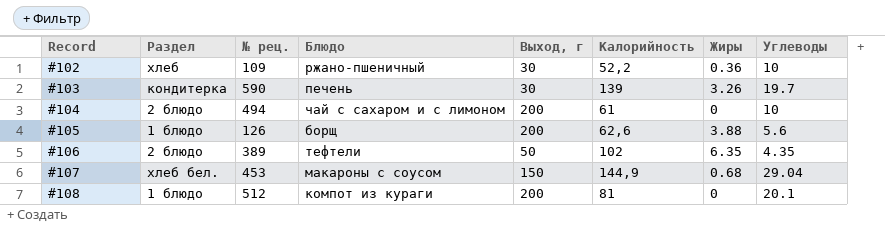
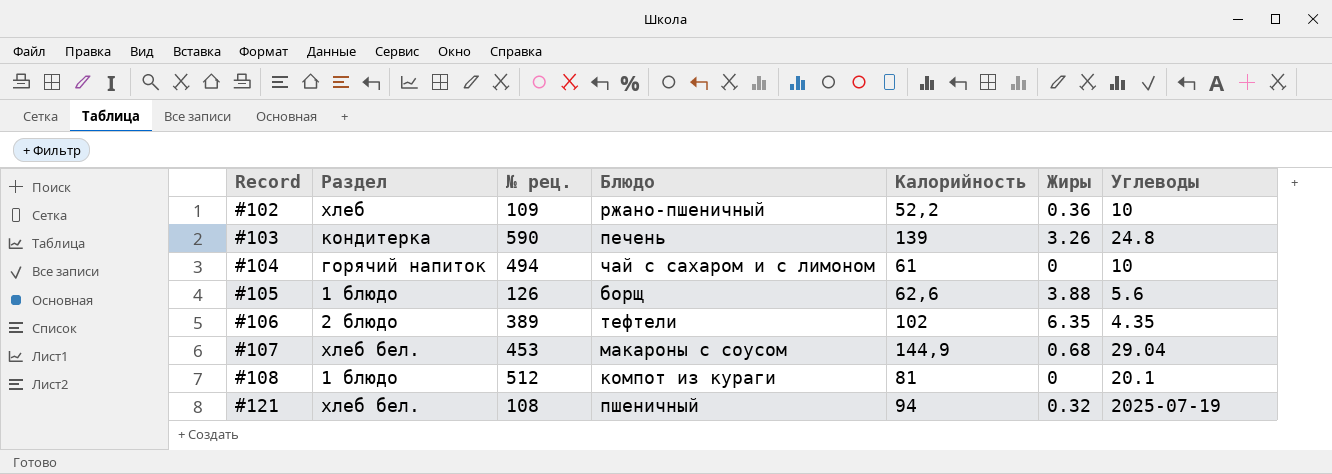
column Выход, г | position: 5 -> none
#103 | Углеводы: 19.7 -> 24.8
#104 | Раздел: 2 блюдо -> горячий напиток
row #121: none -> хлеб бел. | 108 | пшеничный | 94 | 0.32 | 2025-07-19

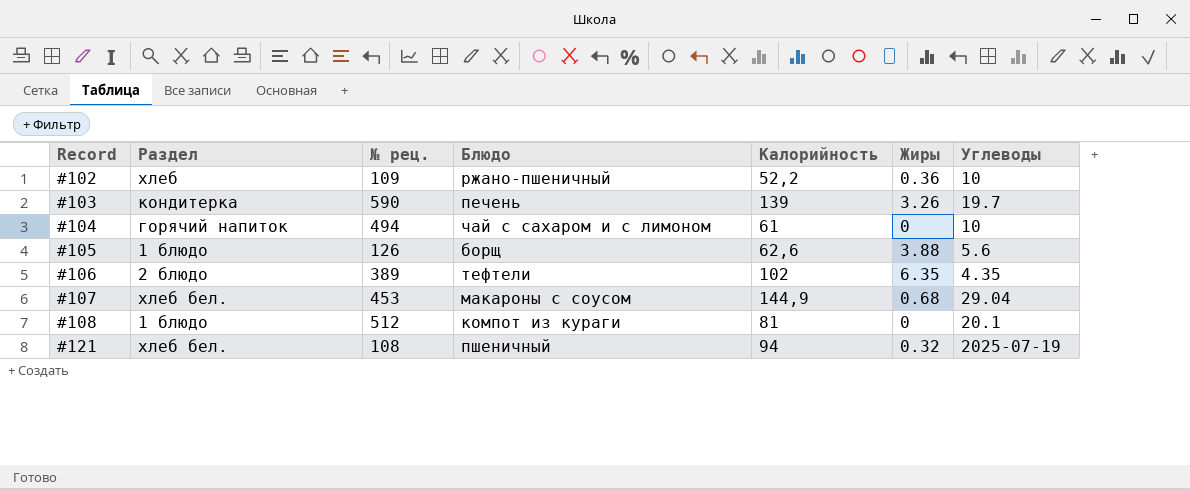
#103 | Углеводы: 24.8 -> 19.7

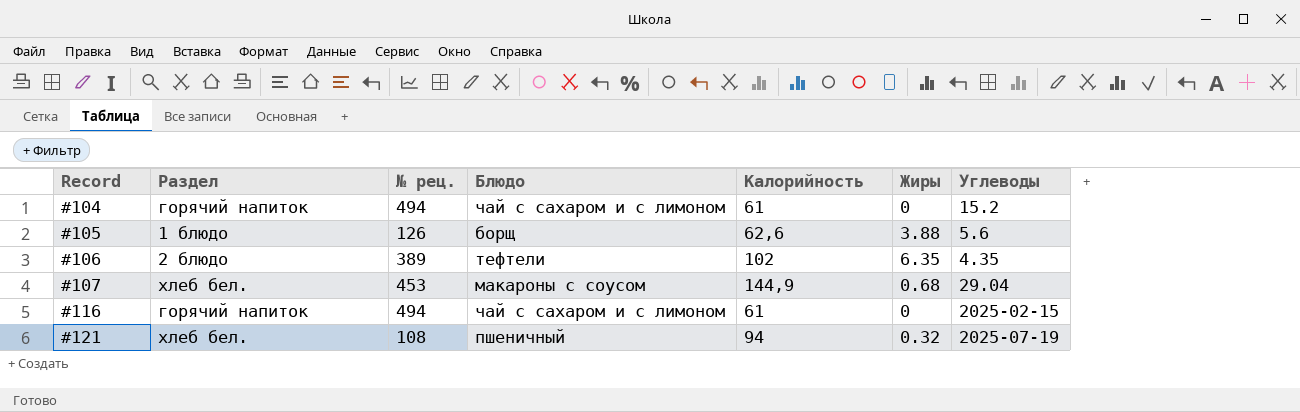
row #102: хлеб | 109 | ржано-пшеничный | 52,2 | 0.36 | 10 -> none
row #103: кондитерка | 590 | печень | 139 | 3.26 | 19.7 -> none
row #108: 1 блюдо | 512 | компот из кураги | 81 | 0 | 20.1 -> none
#104 | Углеводы: 10 -> 15.2
row #116: none -> горячий напиток | 494 | чай с сахаром и с лимоном | 61 | 0 | 2025-02-15

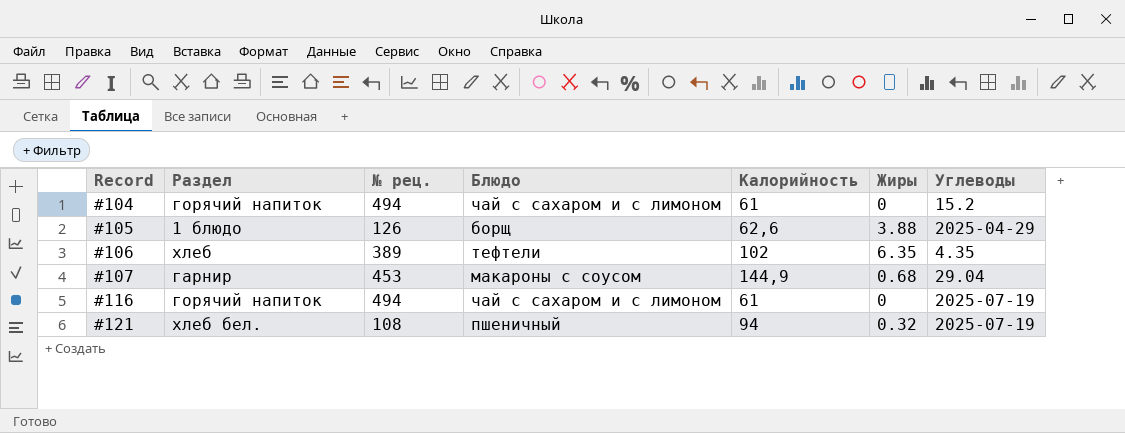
#105 | Углеводы: 5.6 -> 2025-04-29
#106 | Раздел: 2 блюдо -> хлеб
#107 | Раздел: хлеб бел. -> гарнир
#116 | Углеводы: 2025-02-15 -> 2025-07-19

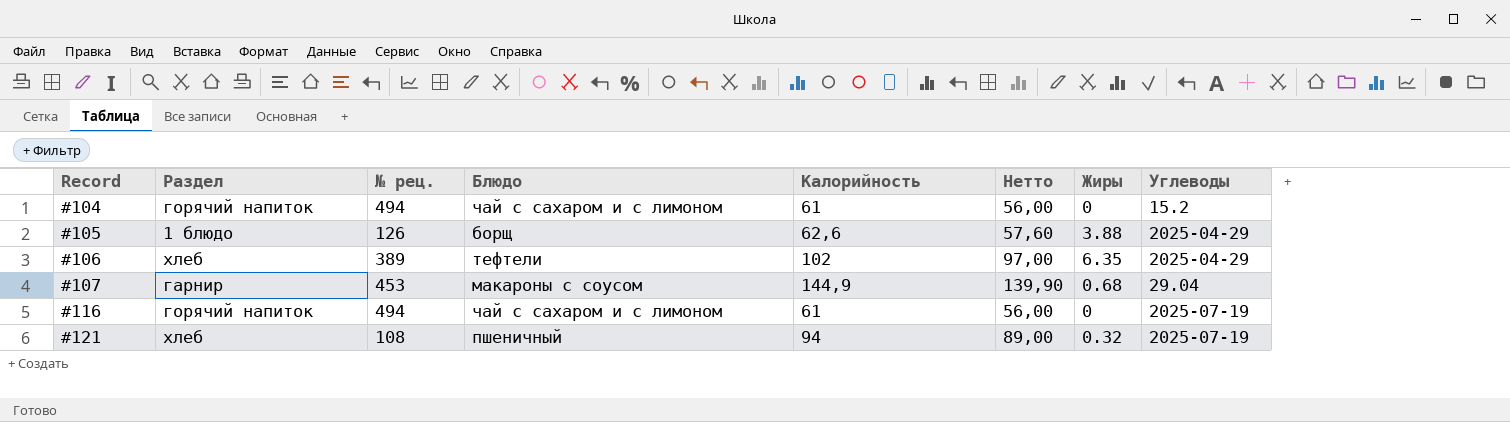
column Нетто | formula: none -> [Калорийность] - 5
#106 | Углеводы: 4.35 -> 2025-04-29
#121 | Раздел: хлеб бел. -> хлеб

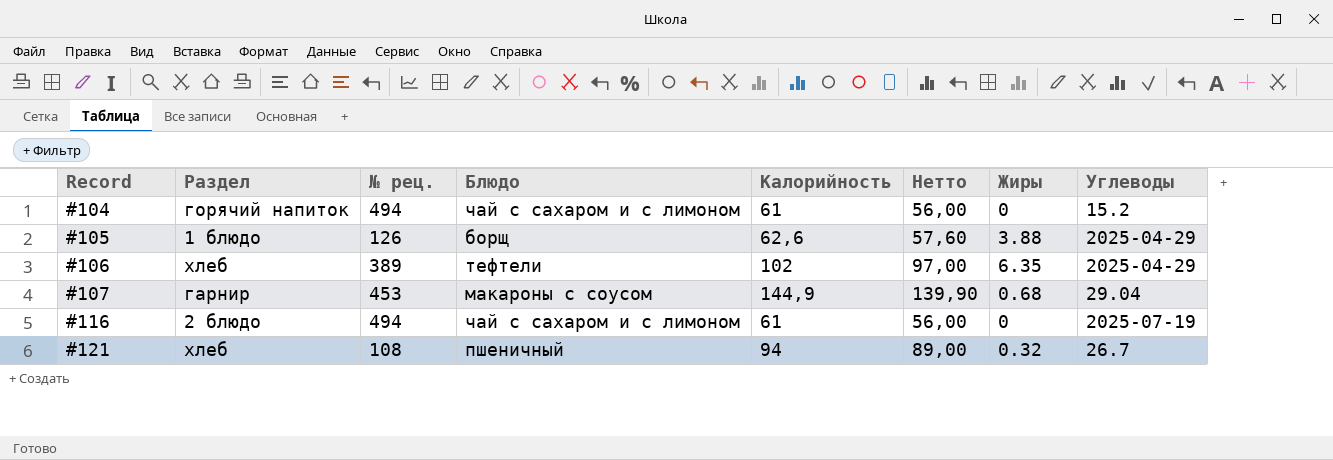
#116 | Раздел: горячий напиток -> 2 блюдо
#121 | Углеводы: 2025-07-19 -> 26.7

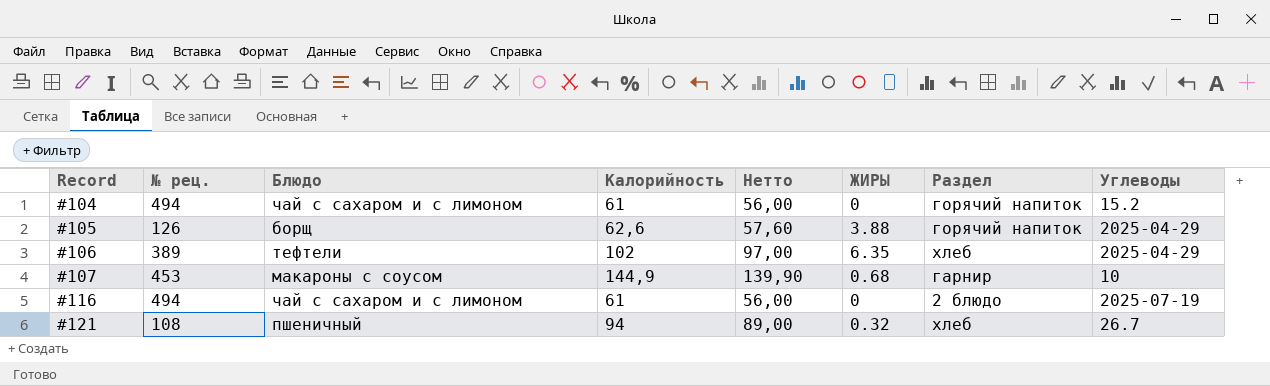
column name: Жиры -> ЖИРЫ
column Раздел | position: 2 -> 7
#105 | Раздел: 1 блюдо -> горячий напиток
#107 | Углеводы: 29.04 -> 10

